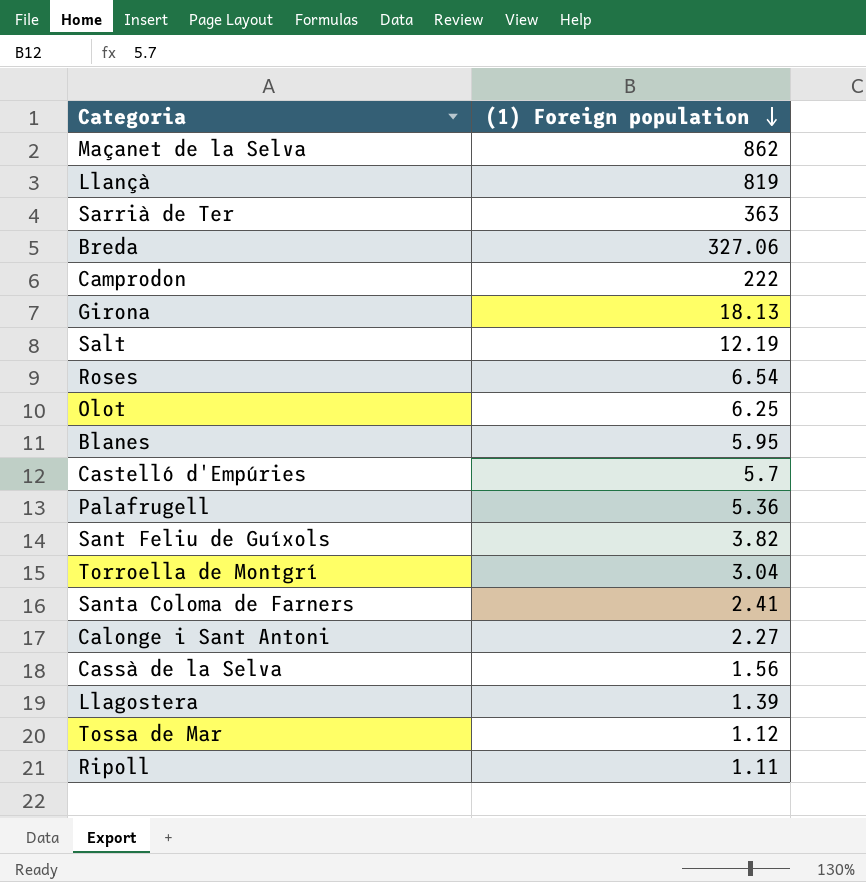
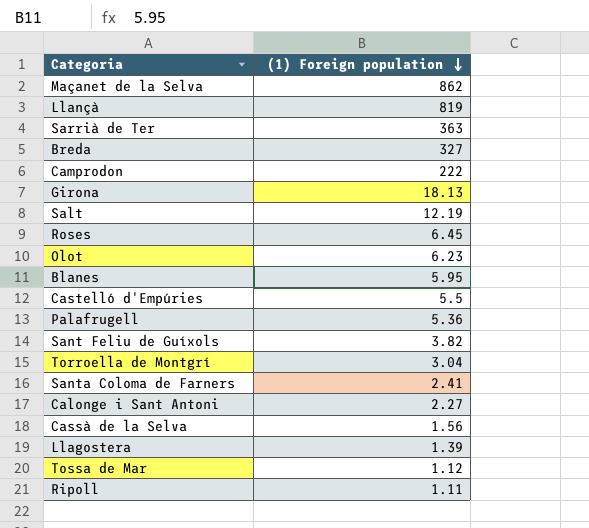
Breda | (1) Foreign population: 327.06 -> 327
Roses | (1) Foreign population: 6.54 -> 6.45
Olot | (1) Foreign population: 6.25 -> 6.23
Castelló d'Empúries | (1) Foreign population: 5.7 -> 5.5

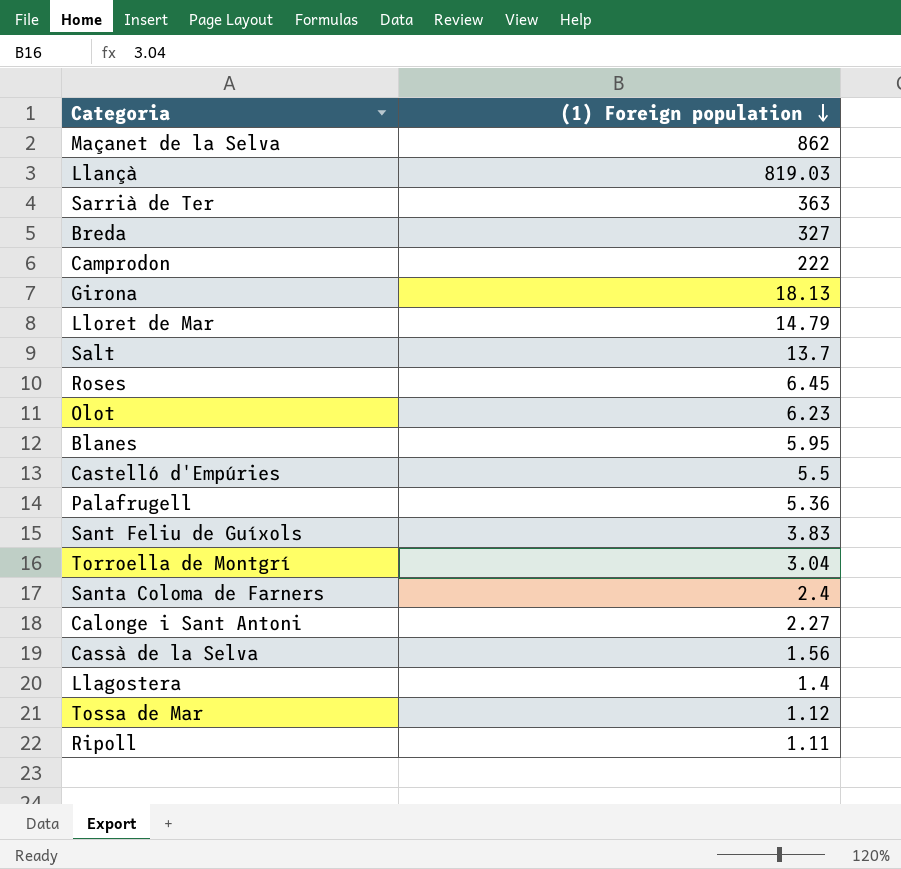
Llançà | (1) Foreign population: 819 -> 819.03
row Lloret de Mar: none -> 14.79
Salt | (1) Foreign population: 12.19 -> 13.7
Sant Feliu de Guíxols | (1) Foreign population: 3.82 -> 3.83
Santa Coloma de Farners | (1) Foreign population: 2.41 -> 2.4
Llagostera | (1) Foreign population: 1.39 -> 1.4

